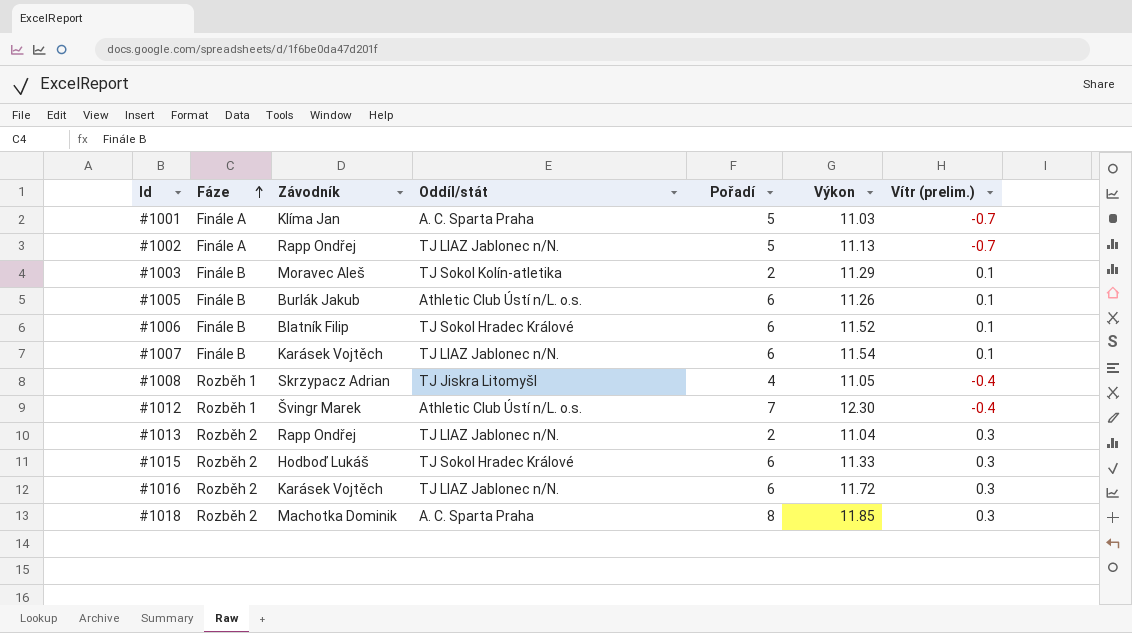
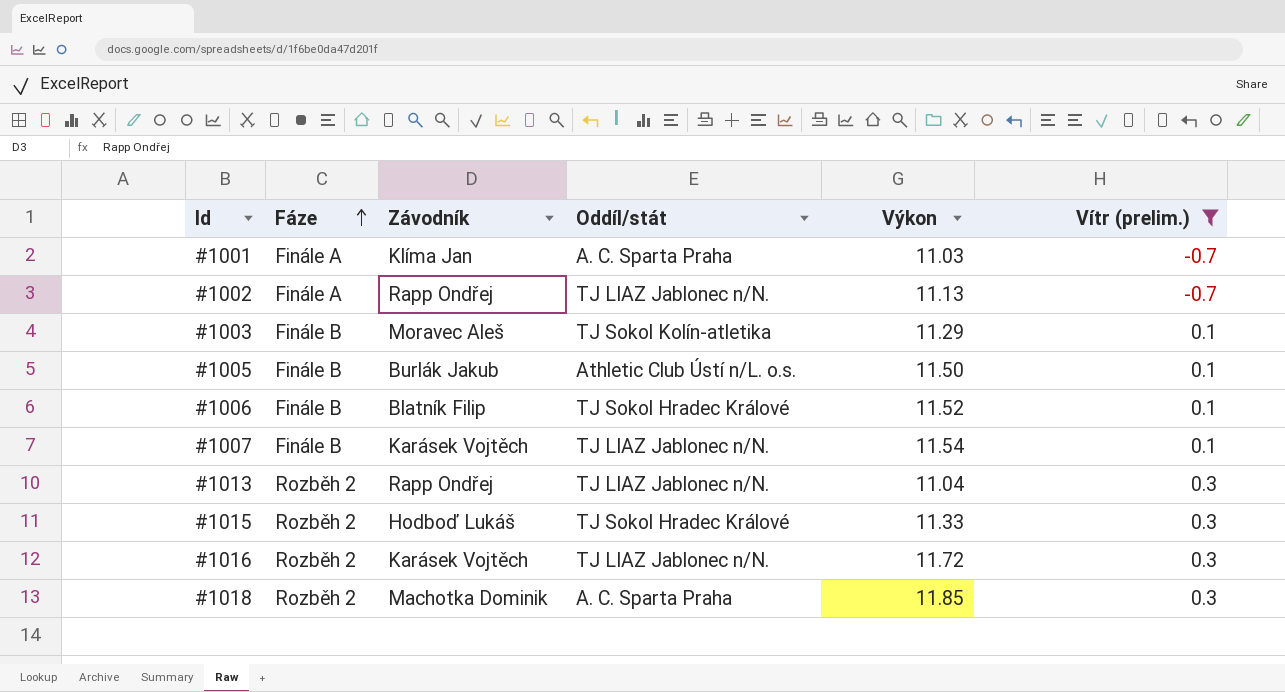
filter: none -> Vítr (prelim.) != -0.4
column Pořadí | position: 5 -> none
#1005 | Výkon: 11.26 -> 11.50

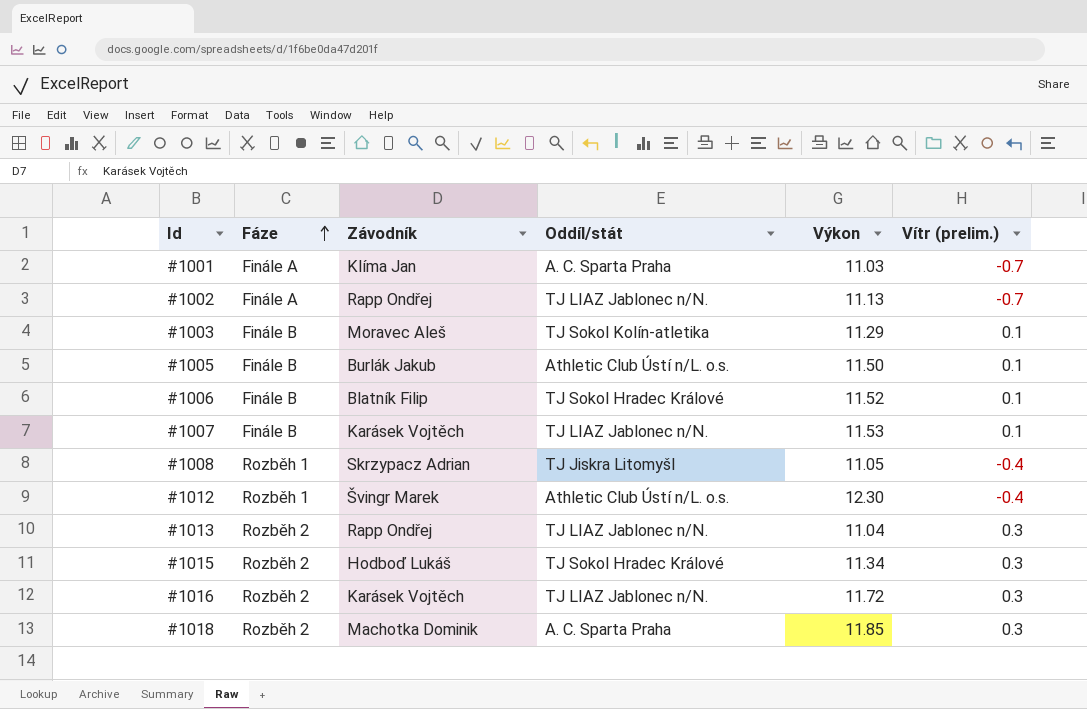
filter: Vítr (prelim.) != -0.4 -> none
#1007 | Výkon: 11.54 -> 11.53
#1015 | Výkon: 11.33 -> 11.34

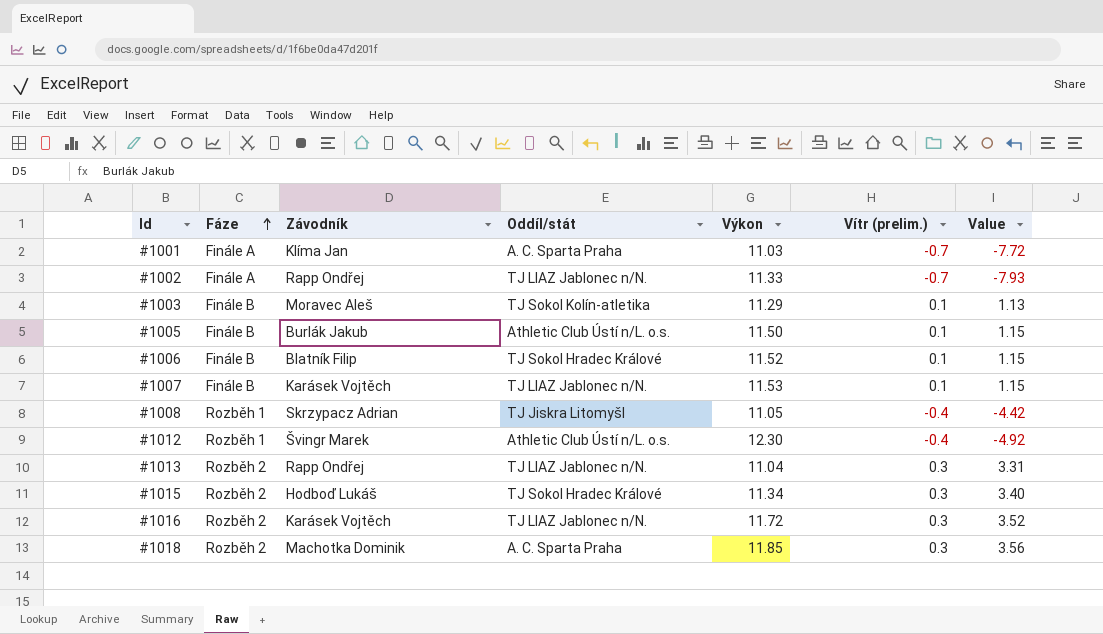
column Value | formula: none -> [Výkon] * [Vítr (prelim.)]
#1002 | Výkon: 11.13 -> 11.33

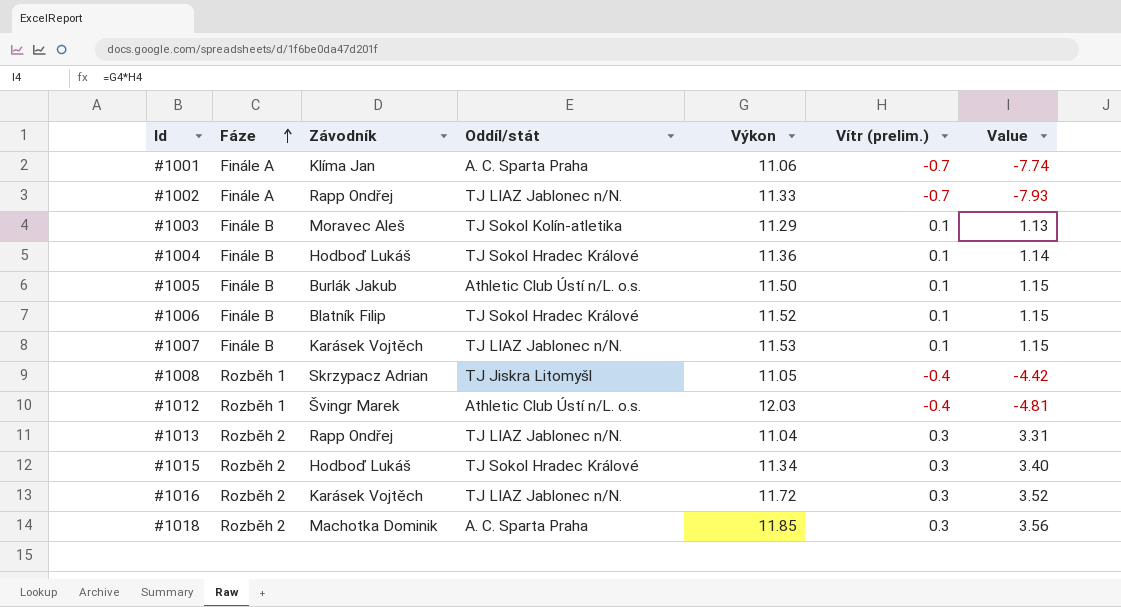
#1001 | Výkon: 11.03 -> 11.06
#1001 | Value: -7.72 -> -7.74
row #1004: none -> Finále B | Hodboď Lukáš | TJ Sokol Hradec Králové | 11.36 | 0.1 | 1.14
#1012 | Výkon: 12.30 -> 12.03
#1012 | Value: -4.92 -> -4.81

